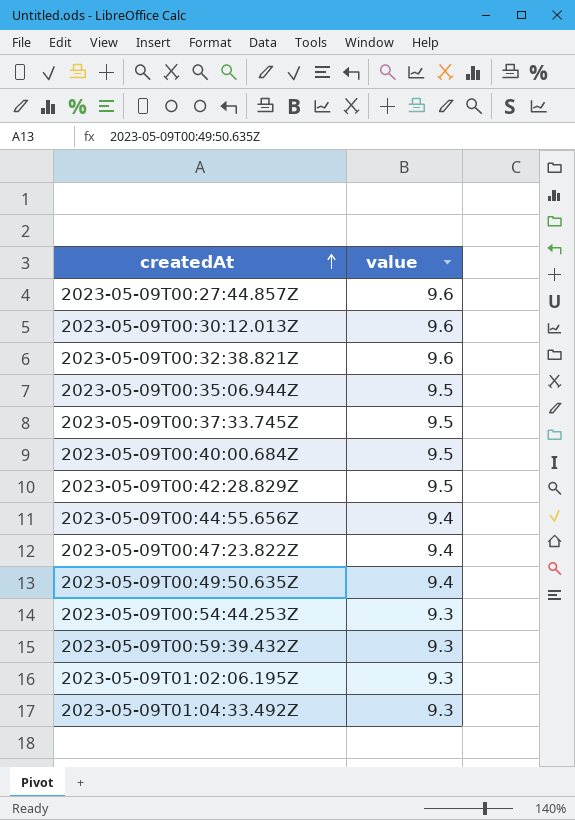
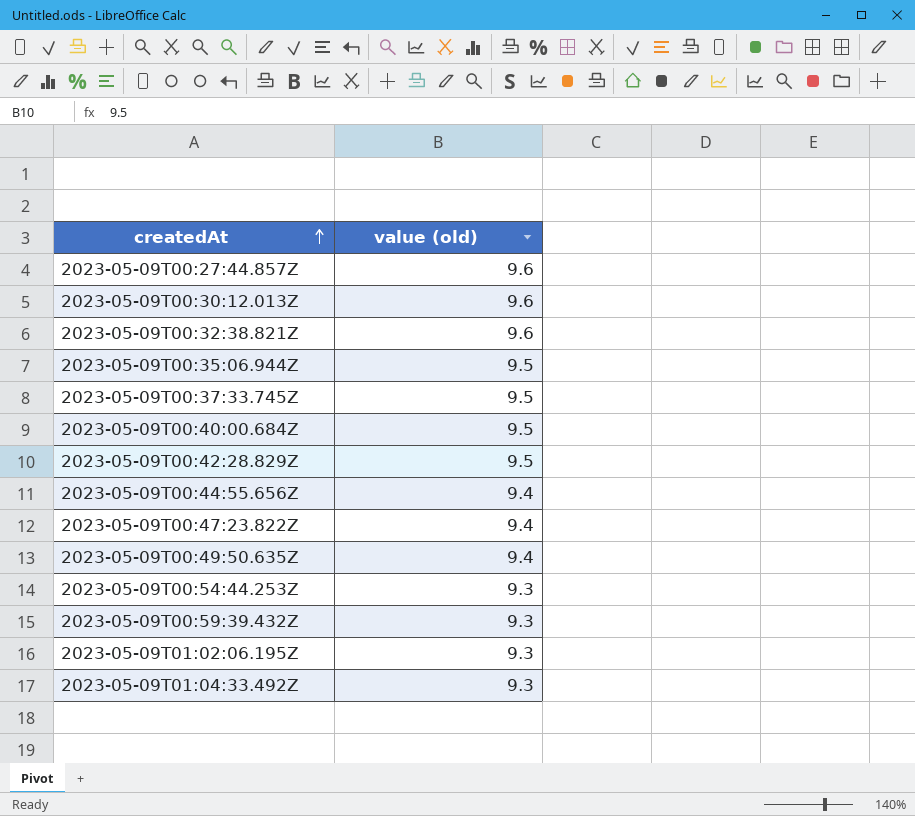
column name: value -> value (old)

